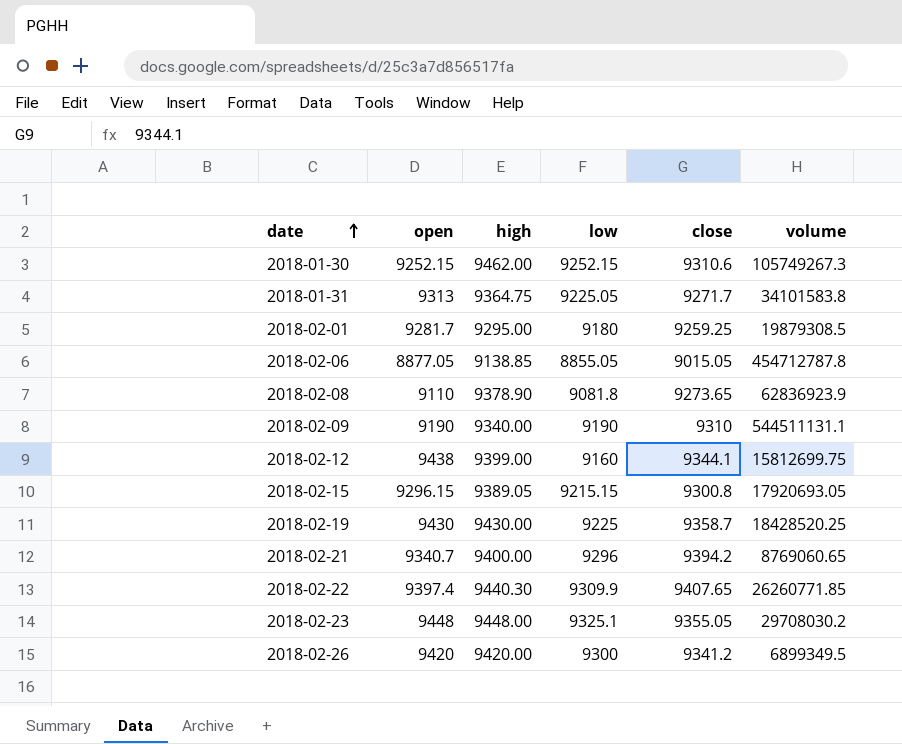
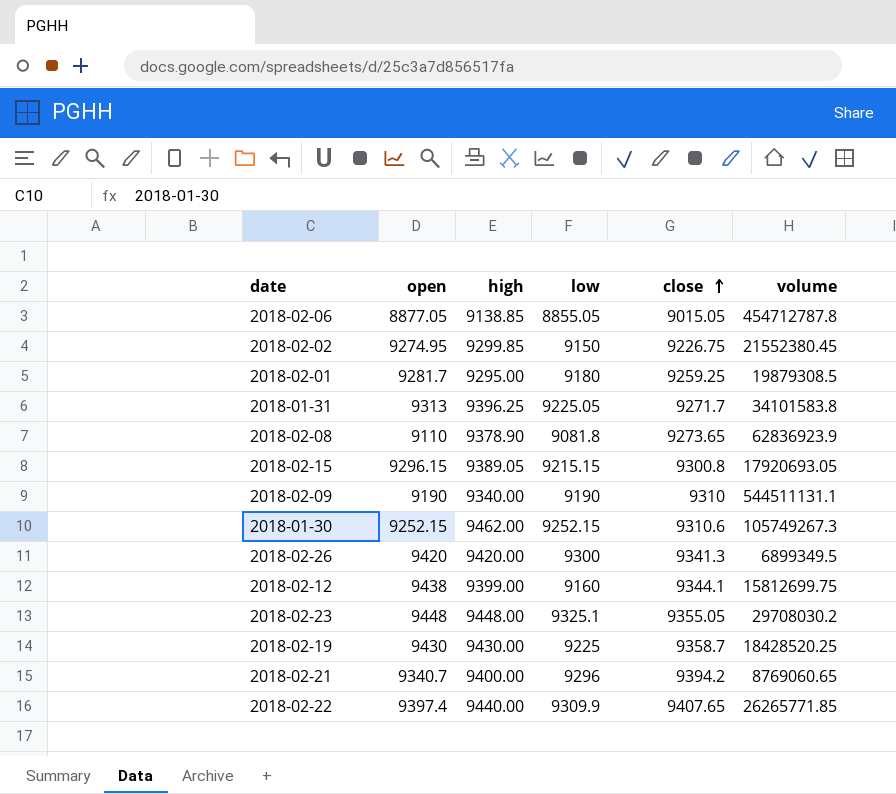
row order: date ascending -> close ascending
row 2018-02-02: none -> 9274.95 | 9299.85 | 9150 | 9226.75 | 21552380.45
2018-01-31 | high: 9364.75 -> 9396.25
2018-02-26 | close: 9341.2 -> 9341.3
2018-02-22 | high: 9440.30 -> 9440.00
2018-02-22 | volume: 26260771.85 -> 26265771.85

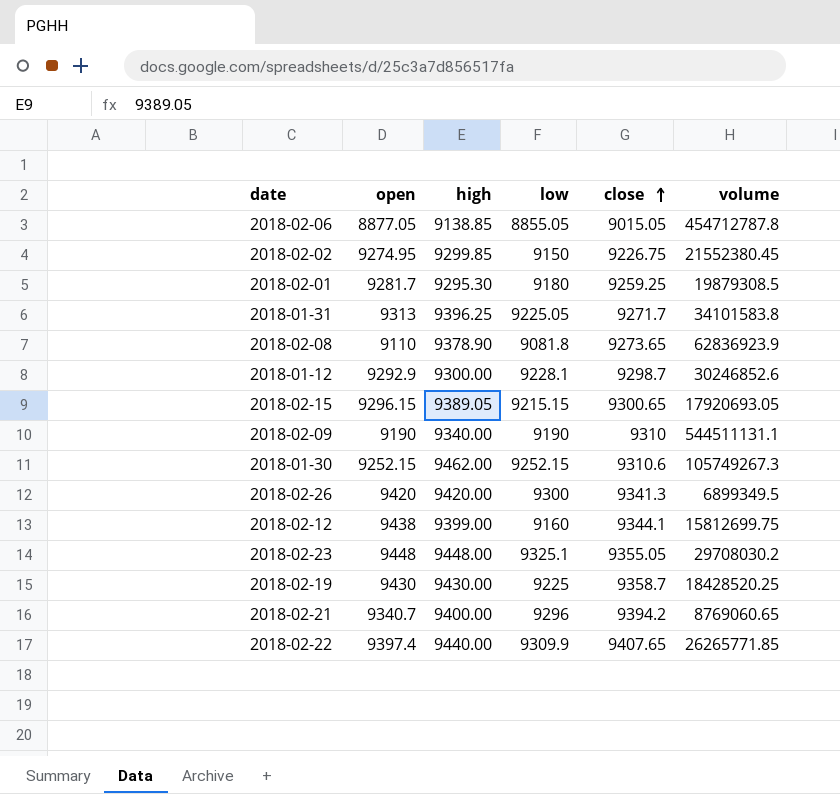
2018-02-01 | high: 9295.00 -> 9295.30
row 2018-01-12: none -> 9292.9 | 9300.00 | 9228.1 | 9298.7 | 30246852.6
2018-02-15 | close: 9300.8 -> 9300.65

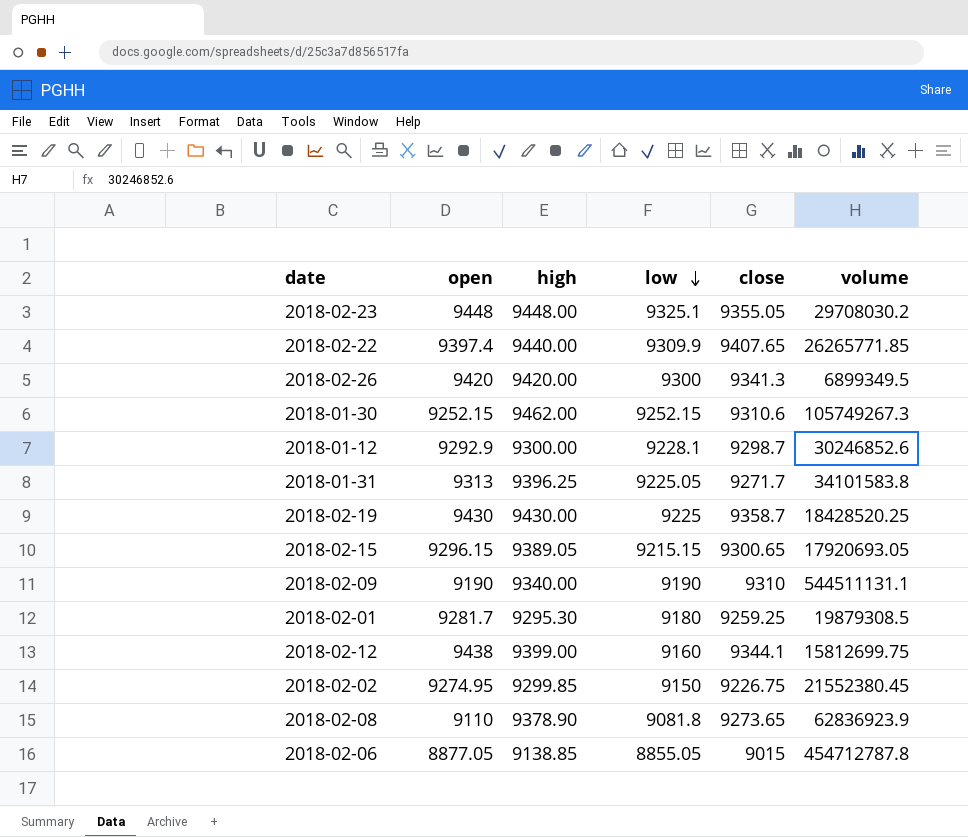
row order: close ascending -> low descending
row 2018-02-21: 9340.7 | 9400.00 | 9296 | 9394.2 | 8769060.65 -> none
2018-02-06 | close: 9015.05 -> 9015

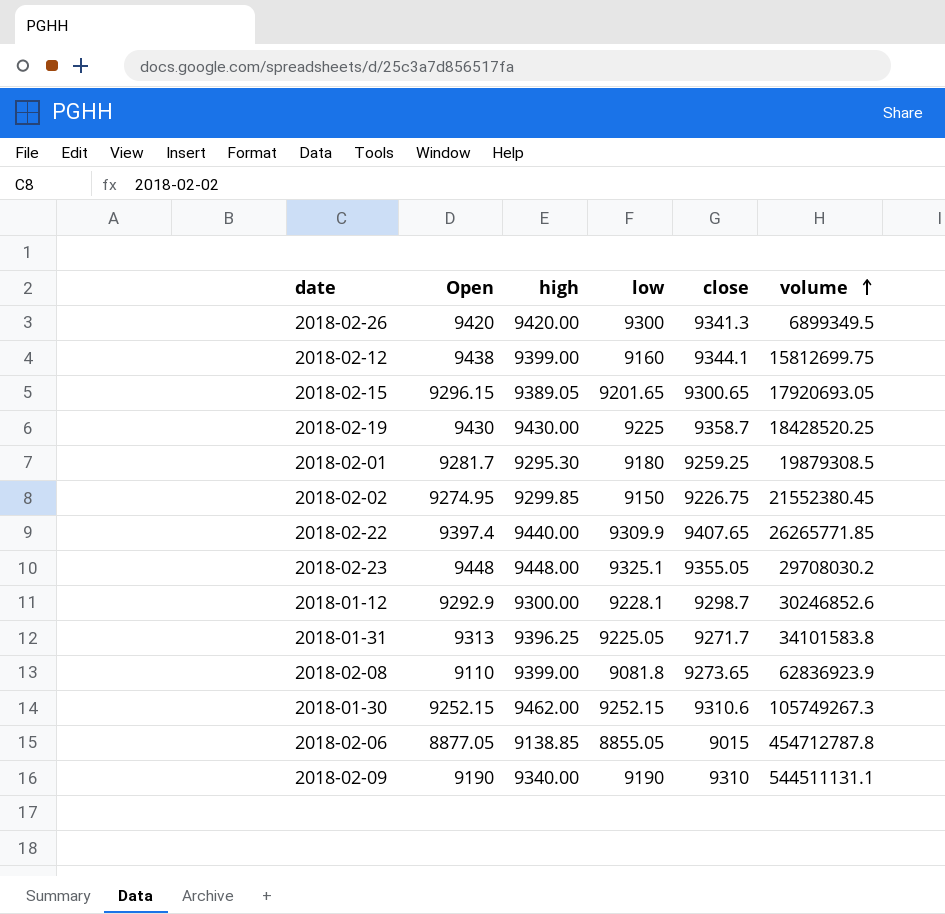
row order: low descending -> volume ascending
column name: open -> Open
2018-02-15 | low: 9215.15 -> 9201.65
2018-02-08 | high: 9378.90 -> 9399.00

